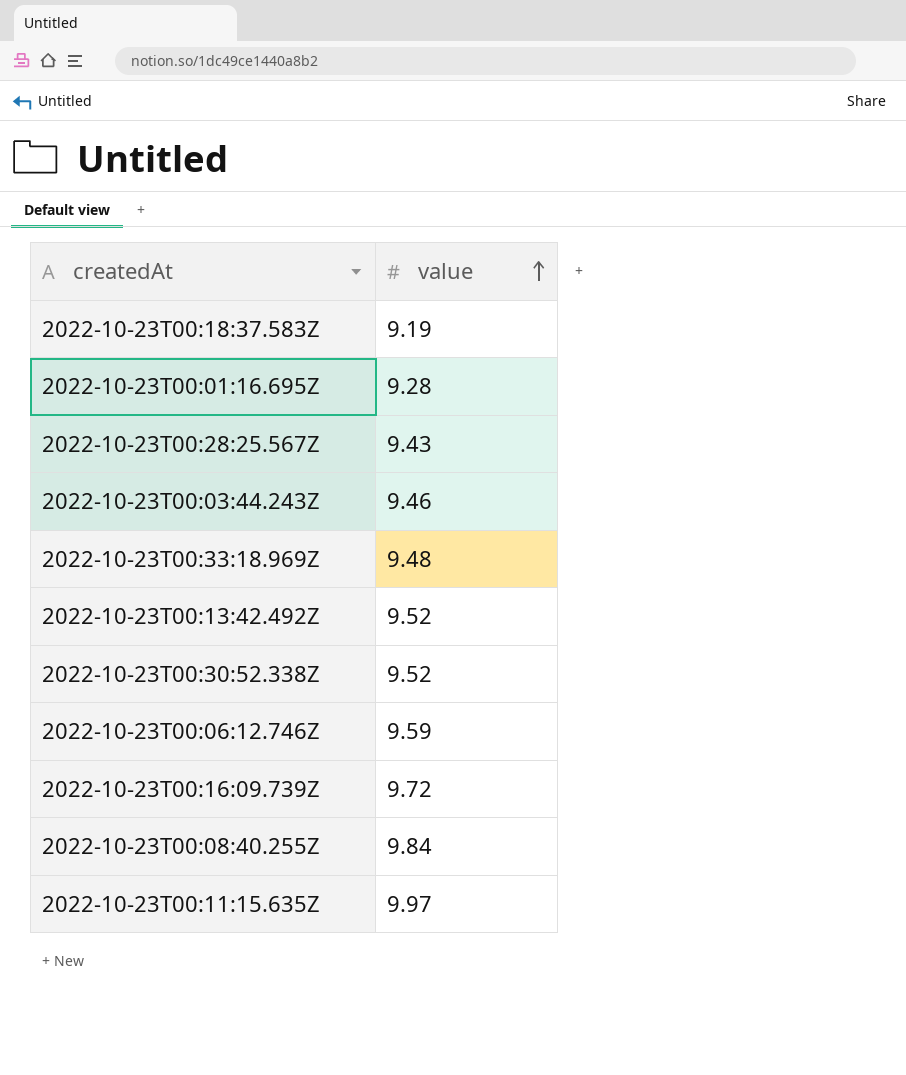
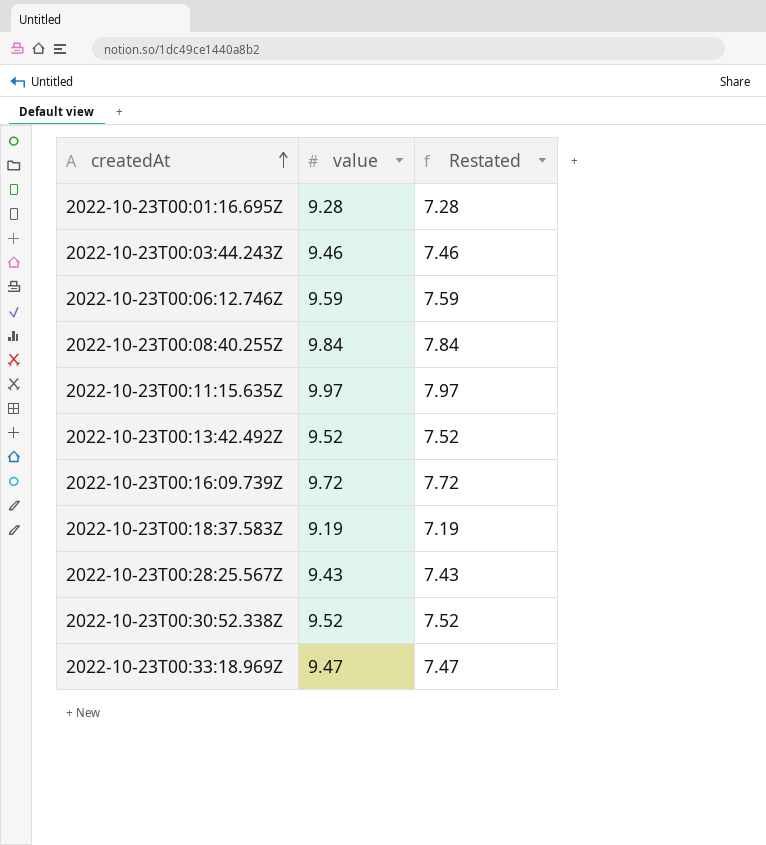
row order: value ascending -> createdAt ascending
column Restated | formula: none -> [value] - 2
2022-10-23T00:33:18.969Z | value: 9.48 -> 9.47

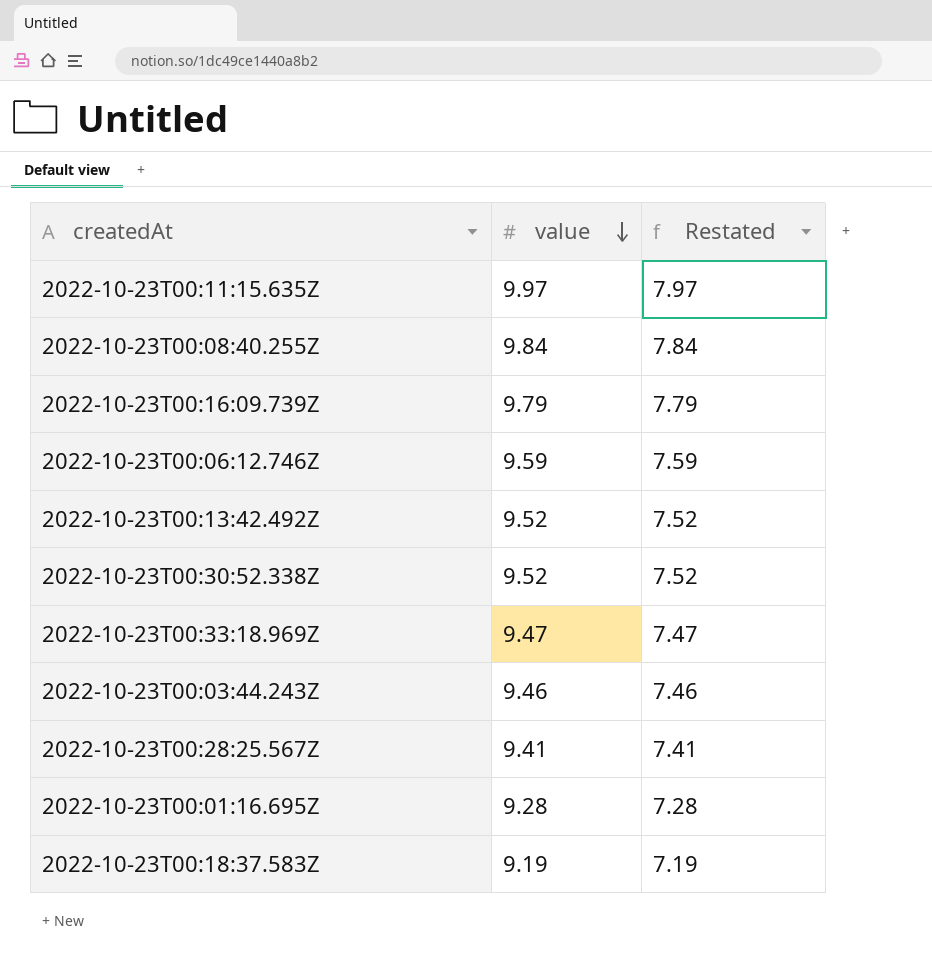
row order: createdAt ascending -> value descending
2022-10-23T00:16:09.739Z | value: 9.72 -> 9.79
2022-10-23T00:16:09.739Z | Restated: 7.72 -> 7.79
2022-10-23T00:28:25.567Z | value: 9.43 -> 9.41
2022-10-23T00:28:25.567Z | Restated: 7.43 -> 7.41

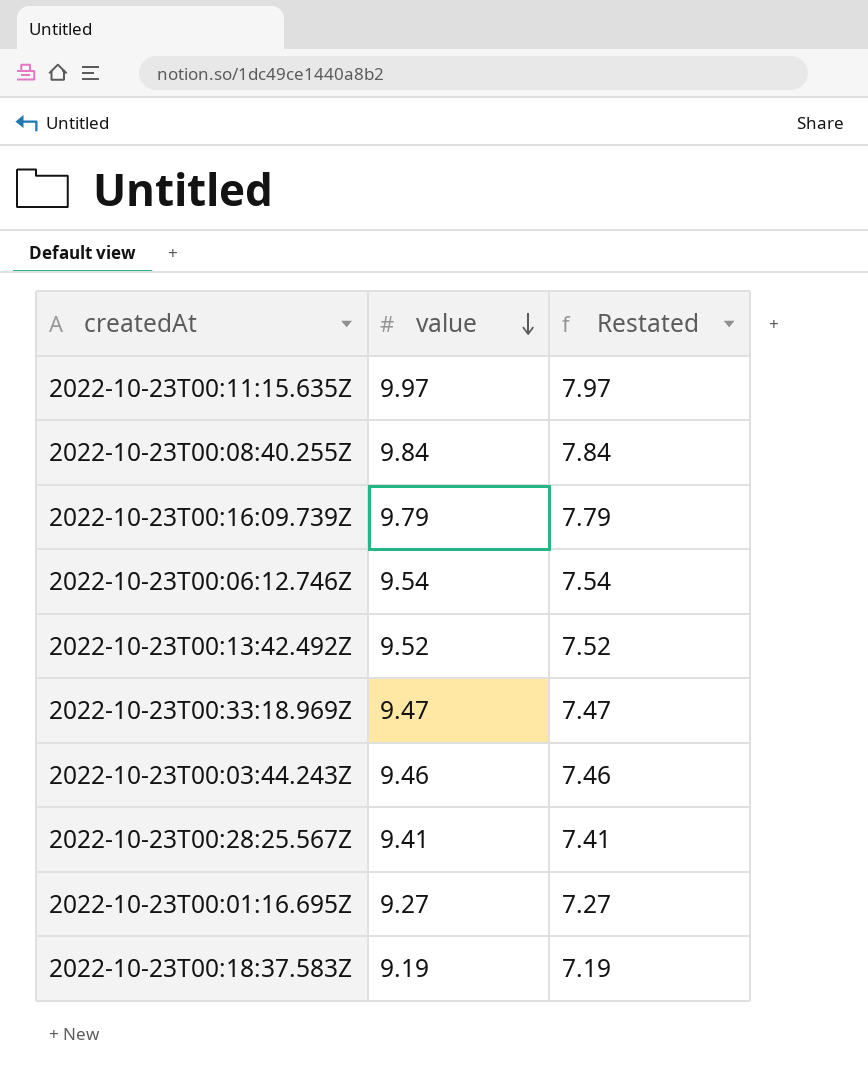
row 2022-10-23T00:30:52.338Z: 9.52 | 7.52 -> none
2022-10-23T00:06:12.746Z | value: 9.59 -> 9.54
2022-10-23T00:06:12.746Z | Restated: 7.59 -> 7.54
2022-10-23T00:01:16.695Z | value: 9.28 -> 9.27
2022-10-23T00:01:16.695Z | Restated: 7.28 -> 7.27

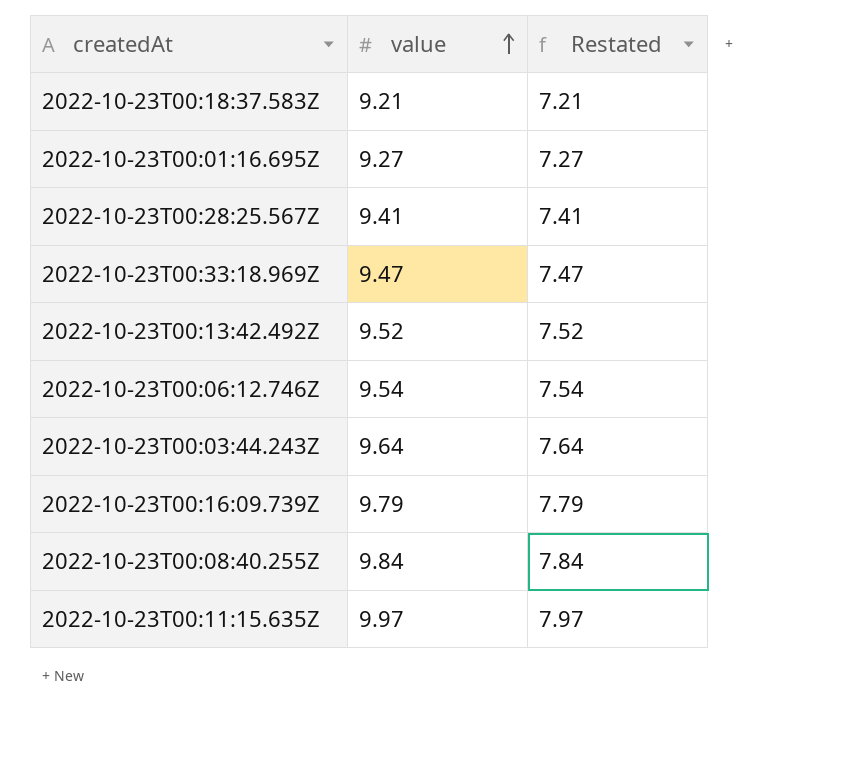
row order: value descending -> value ascending
2022-10-23T00:18:37.583Z | value: 9.19 -> 9.21
2022-10-23T00:18:37.583Z | Restated: 7.19 -> 7.21
2022-10-23T00:03:44.243Z | value: 9.46 -> 9.64
2022-10-23T00:03:44.243Z | Restated: 7.46 -> 7.64

